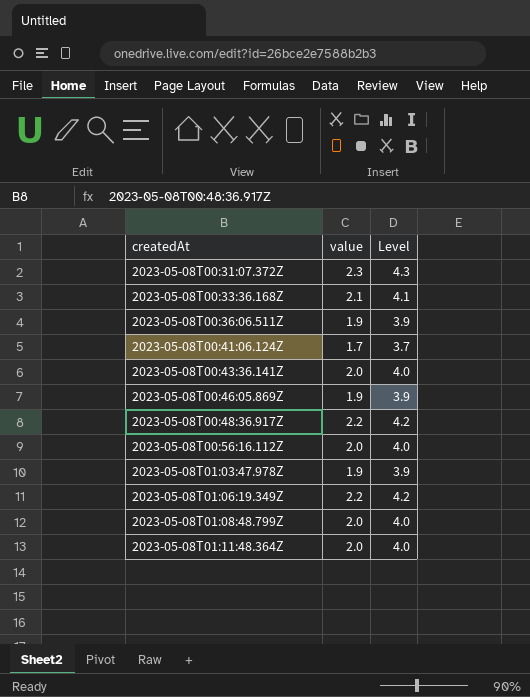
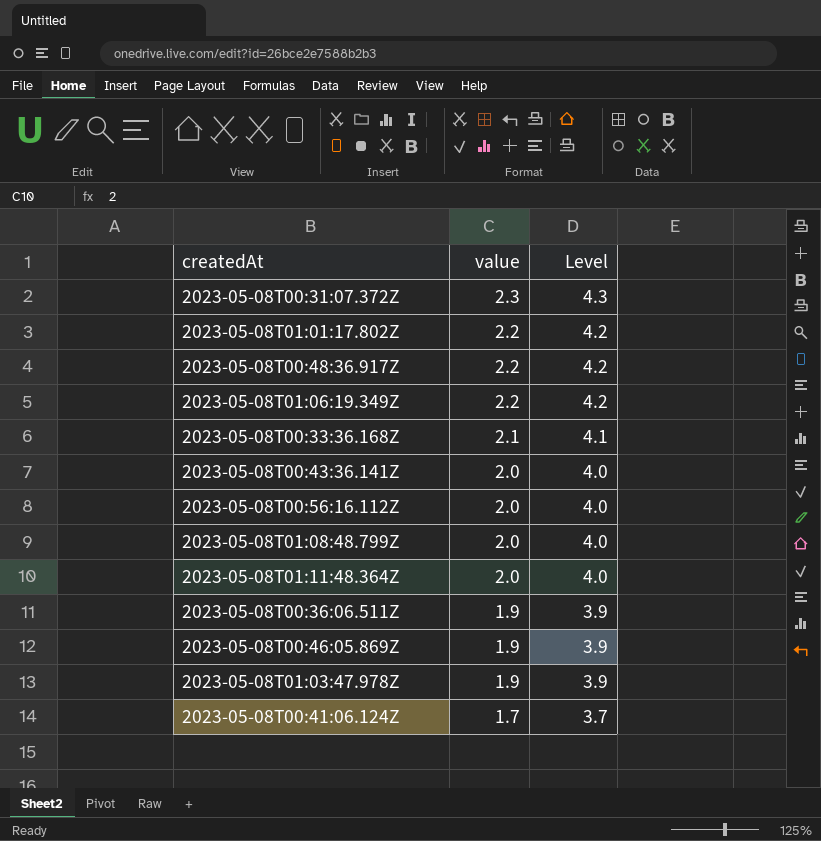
row order: createdAt ascending -> value descending
row 2023-05-08T01:01:17.802Z: none -> 2.2 | 4.2

